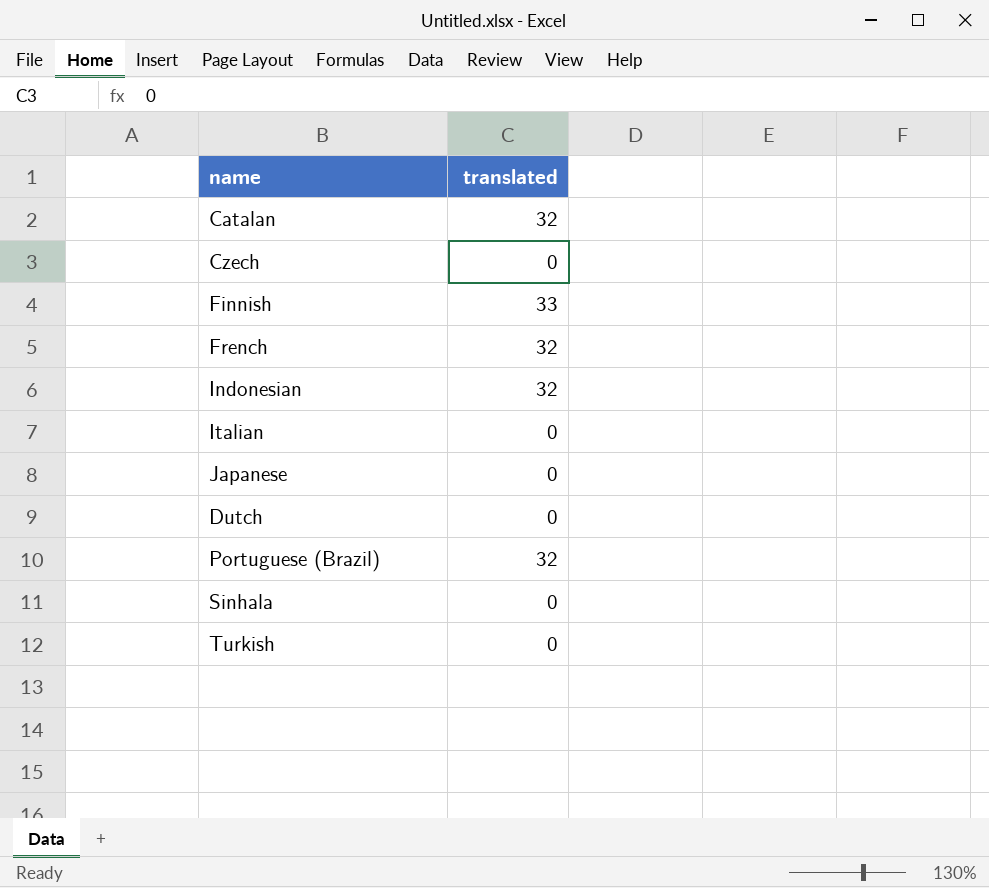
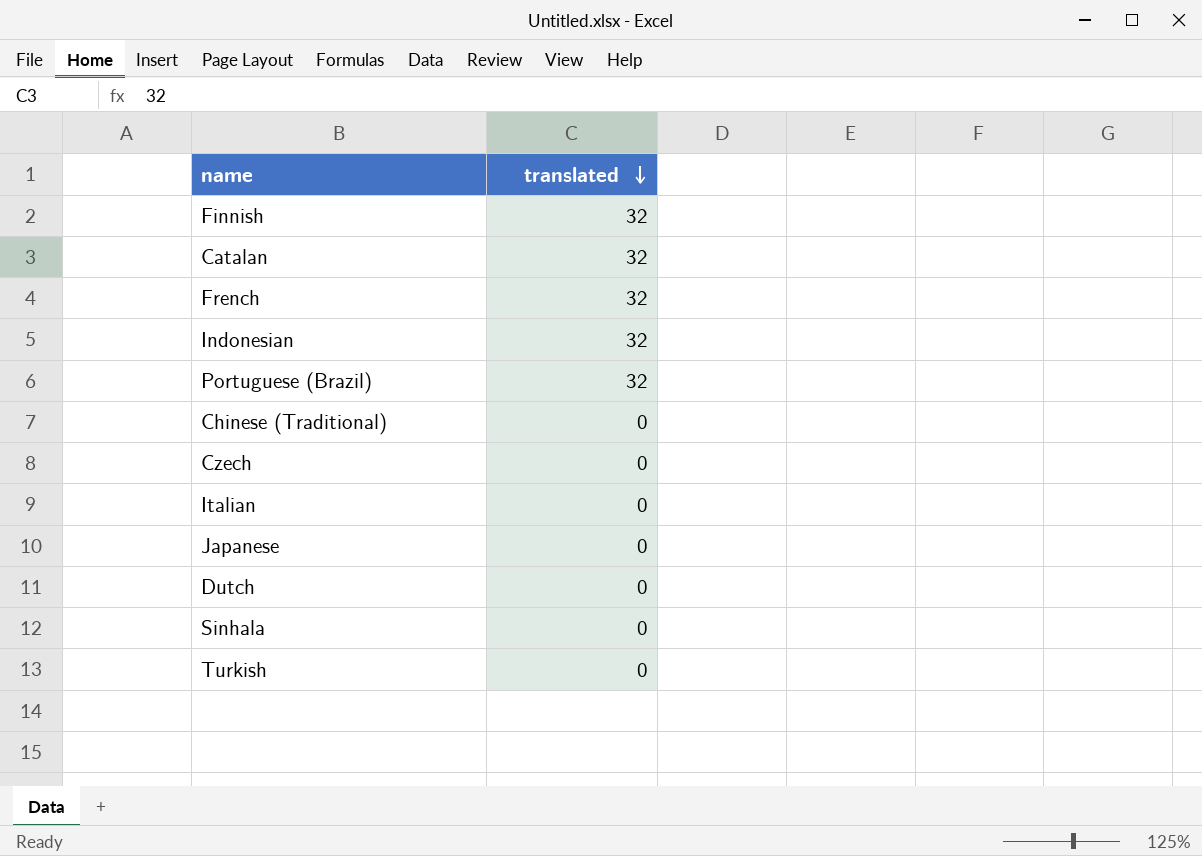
row order: none -> translated descending
Finnish | translated: 33 -> 32
row Chinese (Traditional): none -> 0

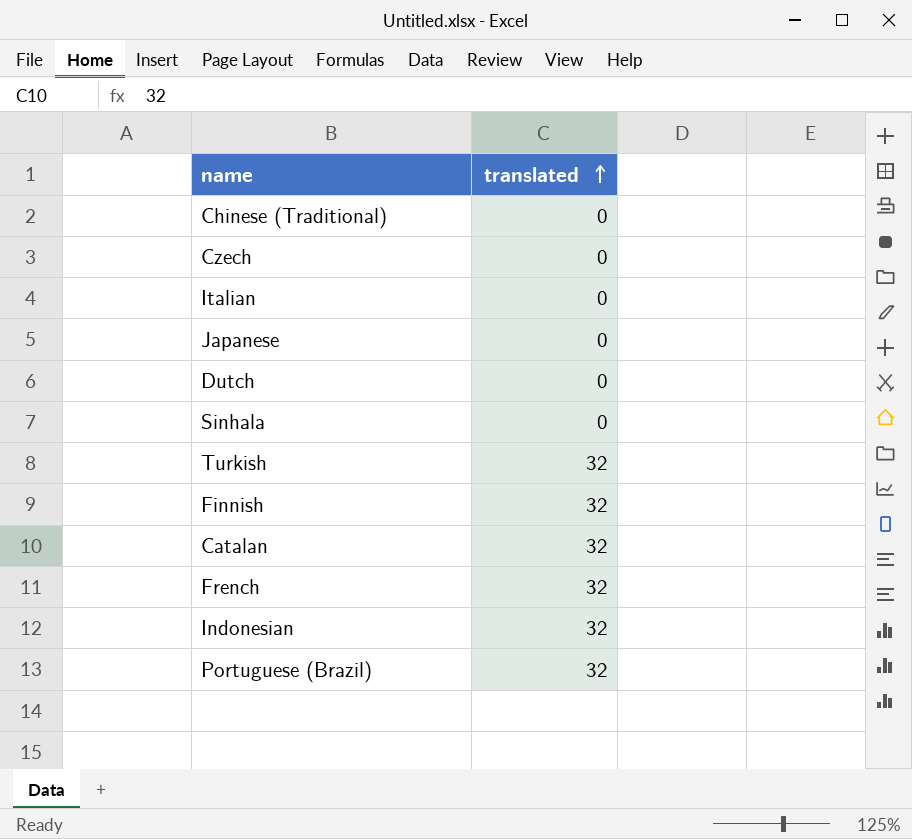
row order: translated descending -> translated ascending
Turkish | translated: 0 -> 32

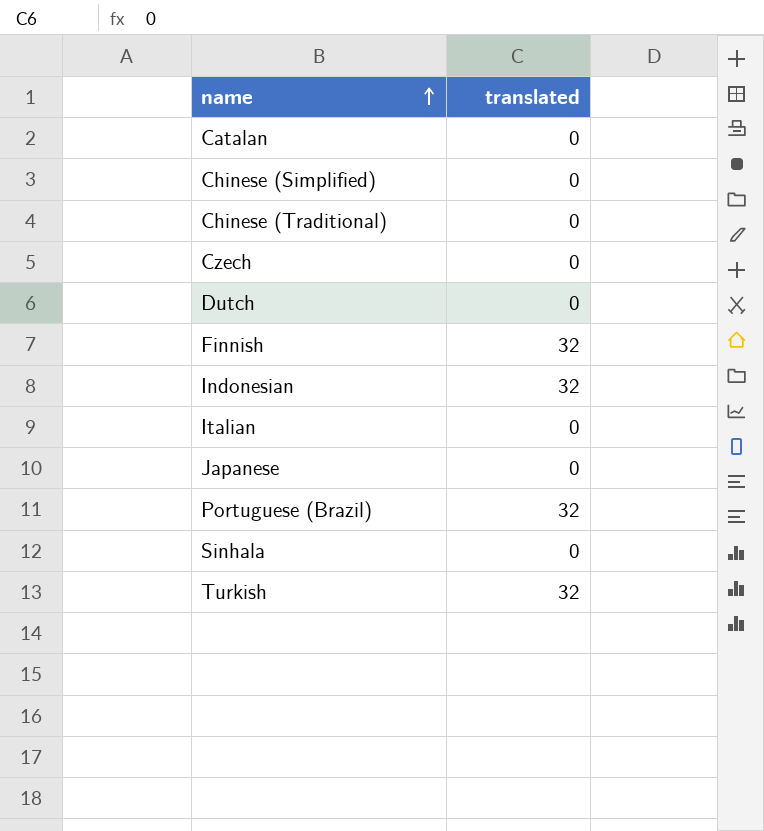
row order: translated ascending -> name ascending
row French: 32 -> none
Catalan | translated: 32 -> 0
row Chinese (Simplified): none -> 0

